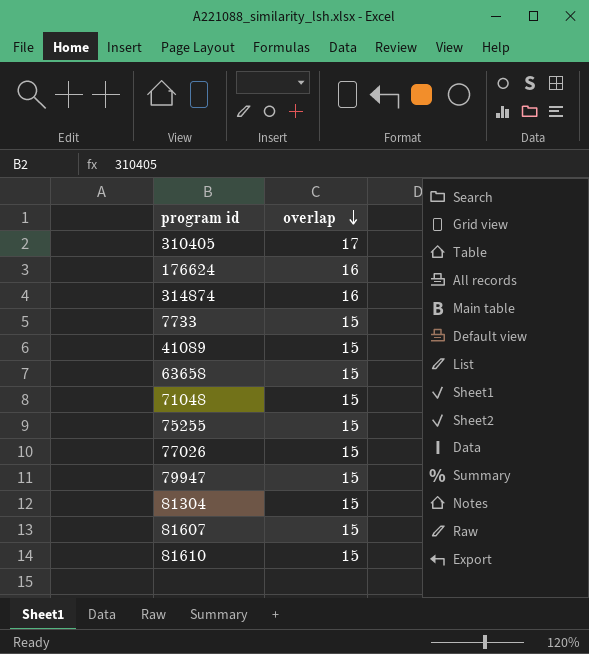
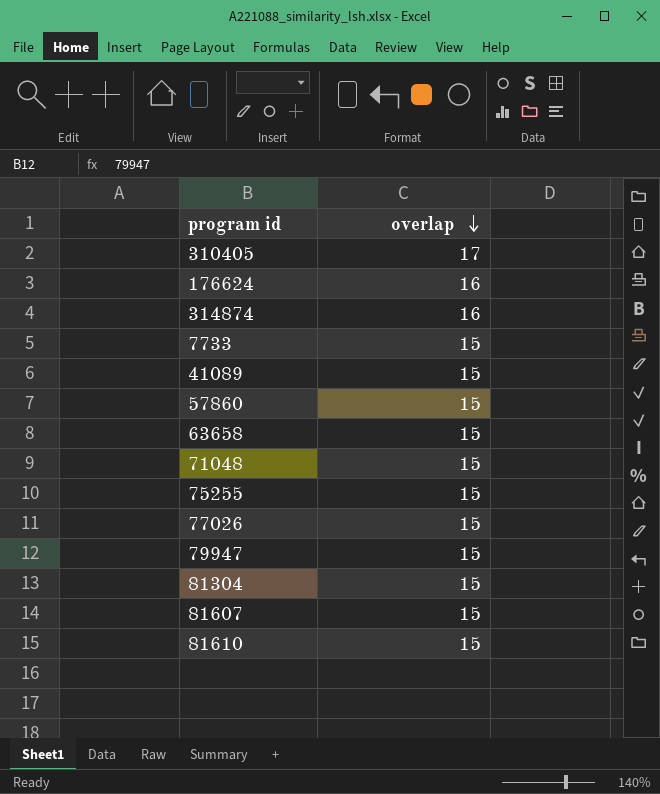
row 57860: none -> 15

